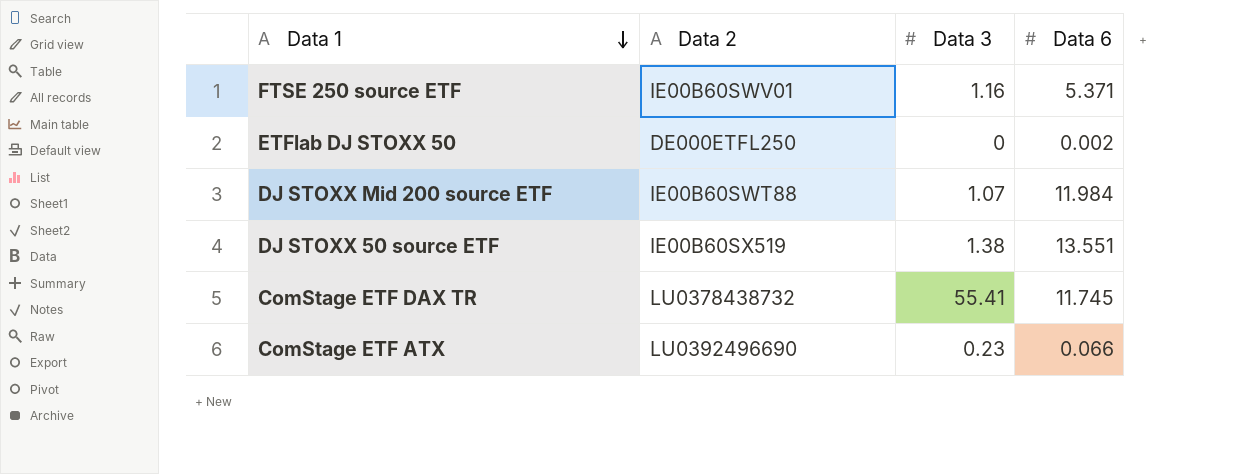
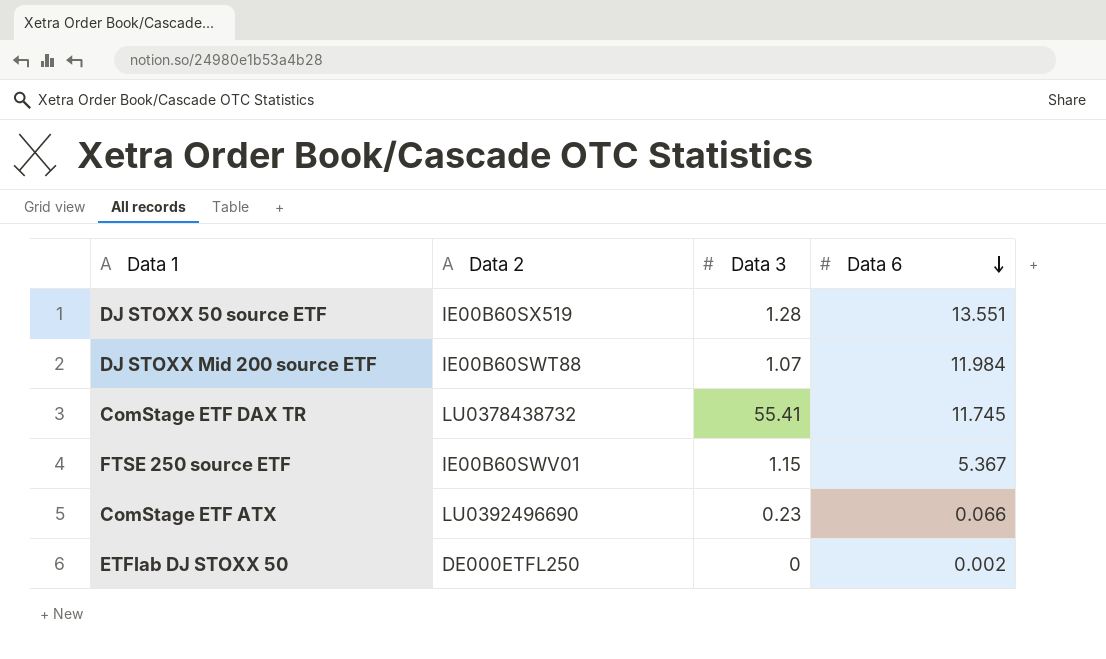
row order: Data 1 descending -> Data 6 descending
DJ STOXX 50 source ETF | Data 3: 1.38 -> 1.28
FTSE 250 source ETF | Data 3: 1.16 -> 1.15
FTSE 250 source ETF | Data 6: 5.371 -> 5.367

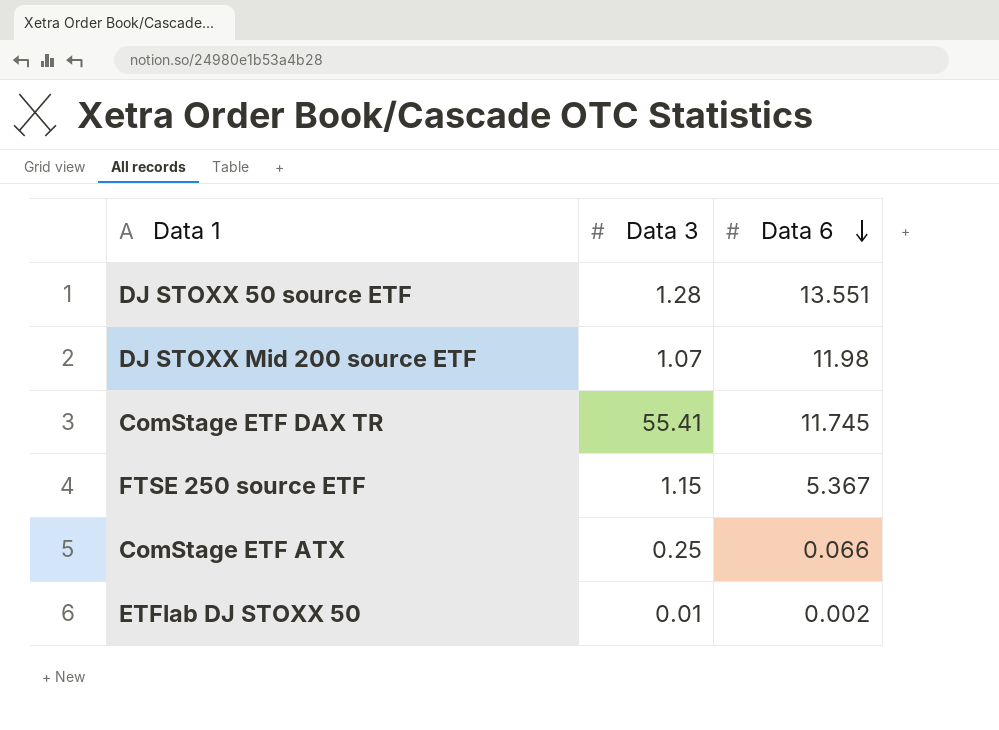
column Data 2 | position: 2 -> none
DJ STOXX Mid 200 source ETF | Data 6: 11.984 -> 11.98
ComStage ETF ATX | Data 3: 0.23 -> 0.25
ETFlab DJ STOXX 50 | Data 3: 0 -> 0.01

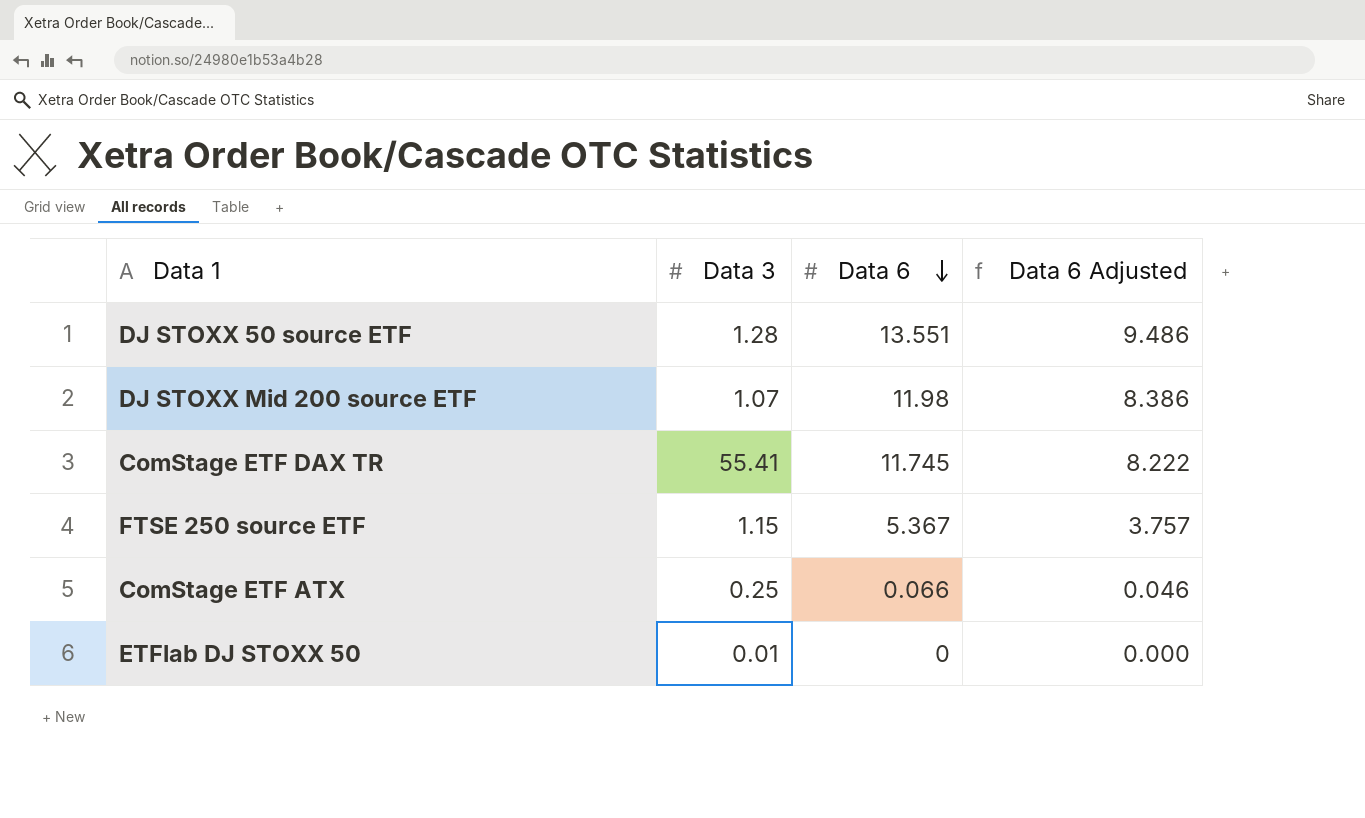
column Data 6 Adjusted | formula: none -> [Data 6] * 0.7
ETFlab DJ STOXX 50 | Data 6: 0.002 -> 0

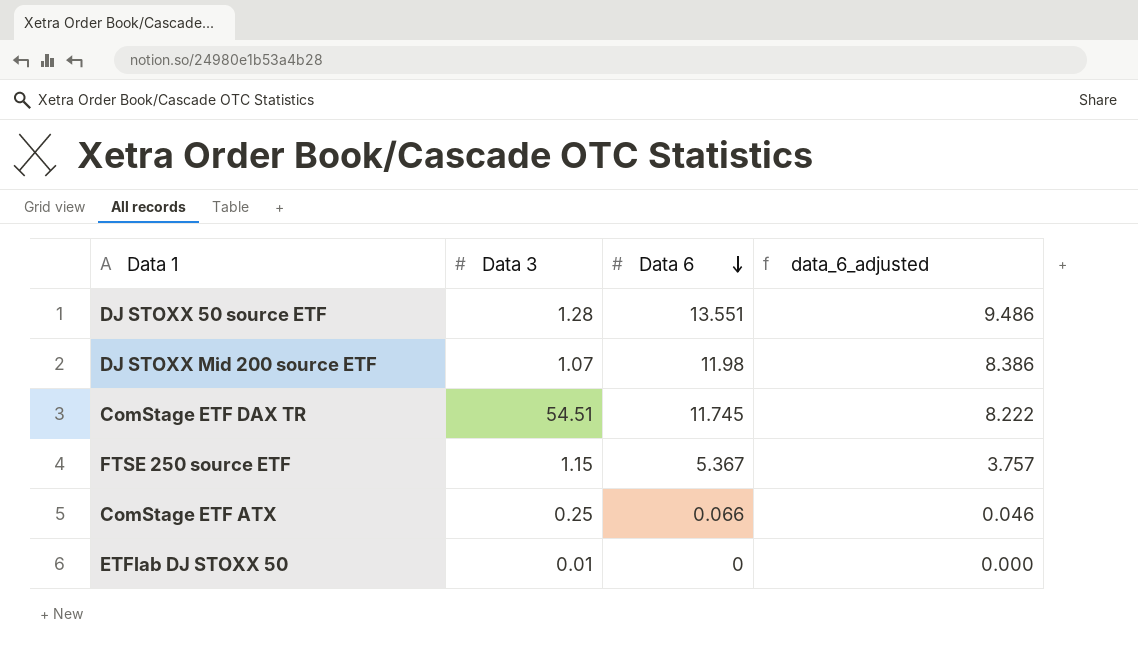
column name: Data 6 Adjusted -> data_6_adjusted
ComStage ETF DAX TR | Data 3: 55.41 -> 54.51

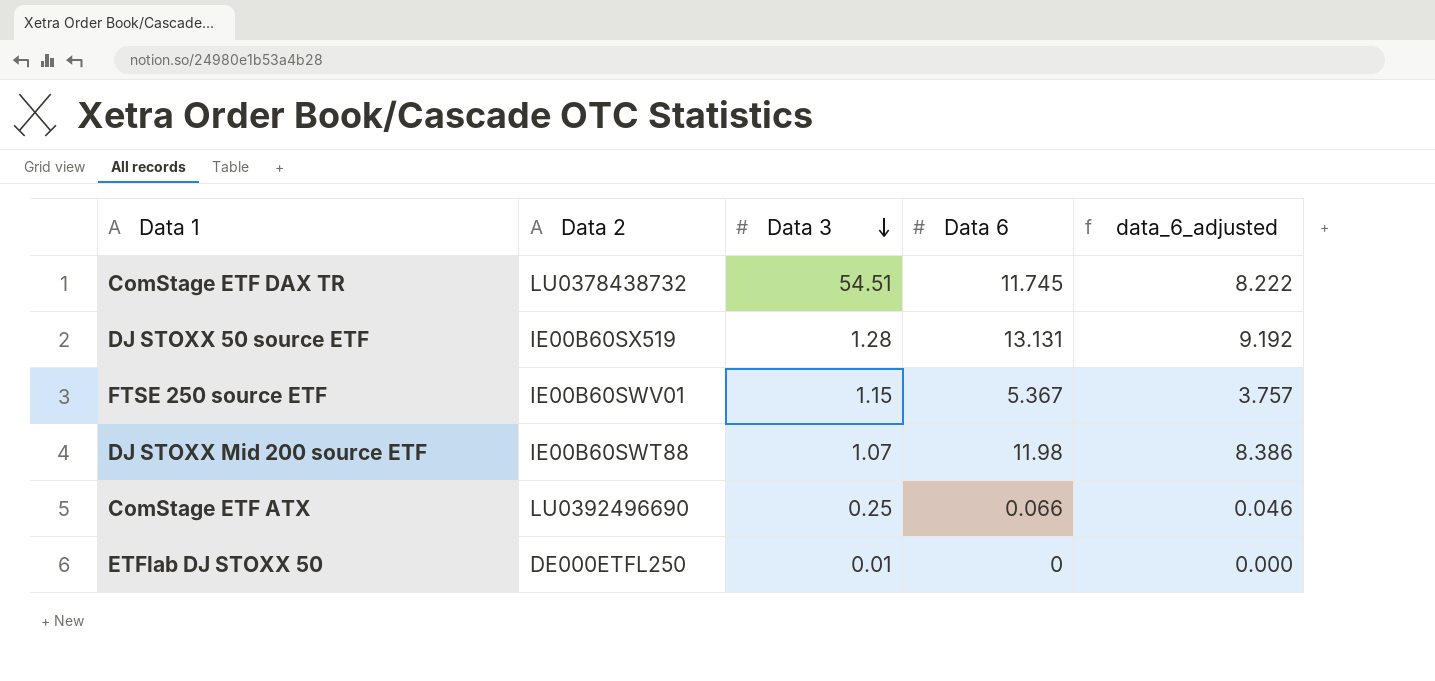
row order: Data 6 descending -> Data 3 descending
column Data 2 | position: none -> 2
DJ STOXX 50 source ETF | Data 6: 13.551 -> 13.131
DJ STOXX 50 source ETF | data_6_adjusted: 9.486 -> 9.192

